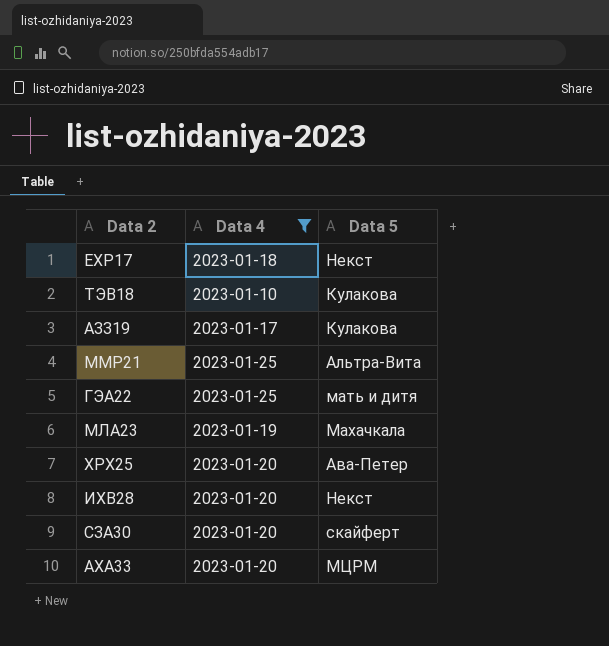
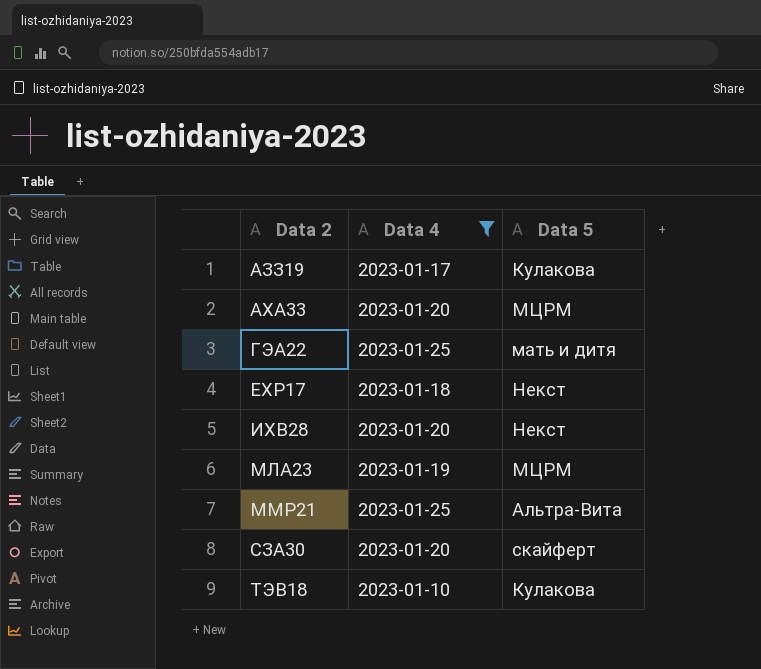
row order: none -> Data 2 ascending
row ХРХ25: 2023-01-20 | Ава-Петер -> none
МЛА23 | Data 5: Махачкала -> МЦРМ

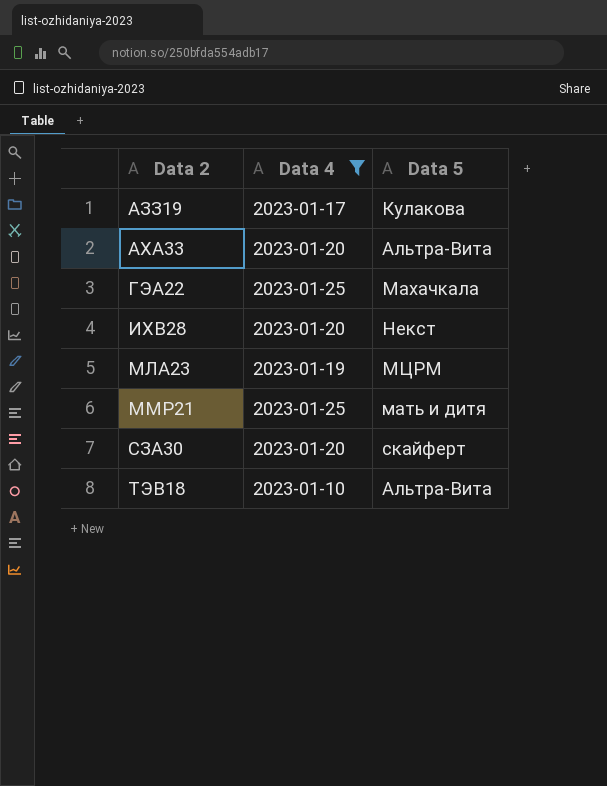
row ЕХР17: 2023-01-18 | Некст -> none
АХА33 | Data 5: МЦРМ -> Альтра-Вита
ГЭА22 | Data 5: мать и дитя -> Махачкала
ММР21 | Data 5: Альтра-Вита -> мать и дитя
ТЭВ18 | Data 5: Кулакова -> Альтра-Вита

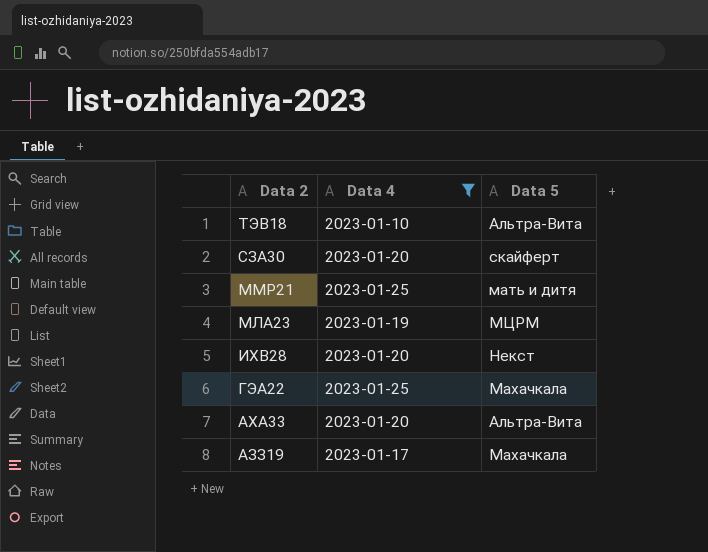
row order: Data 2 ascending -> Data 2 descending
АЗЗ19 | Data 5: Кулакова -> Махачкала

